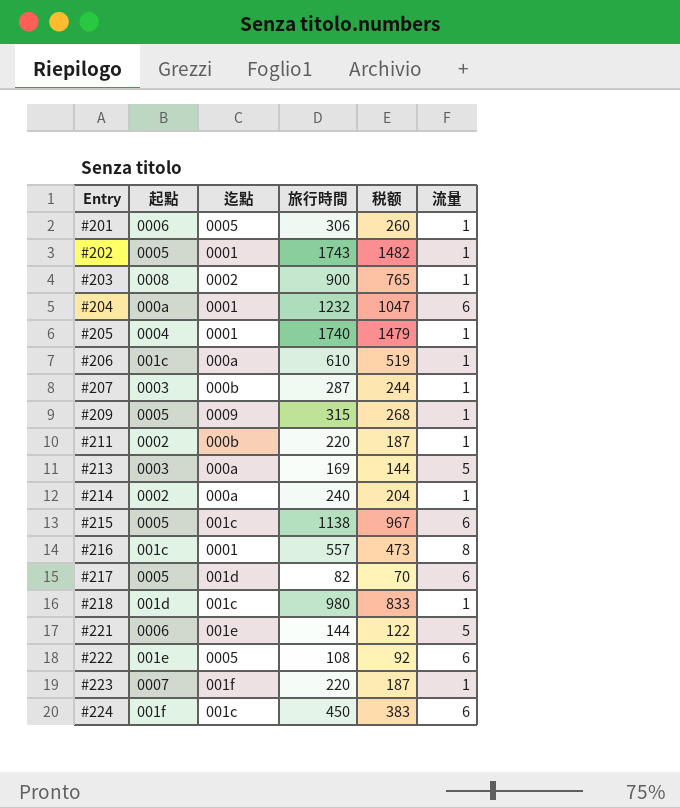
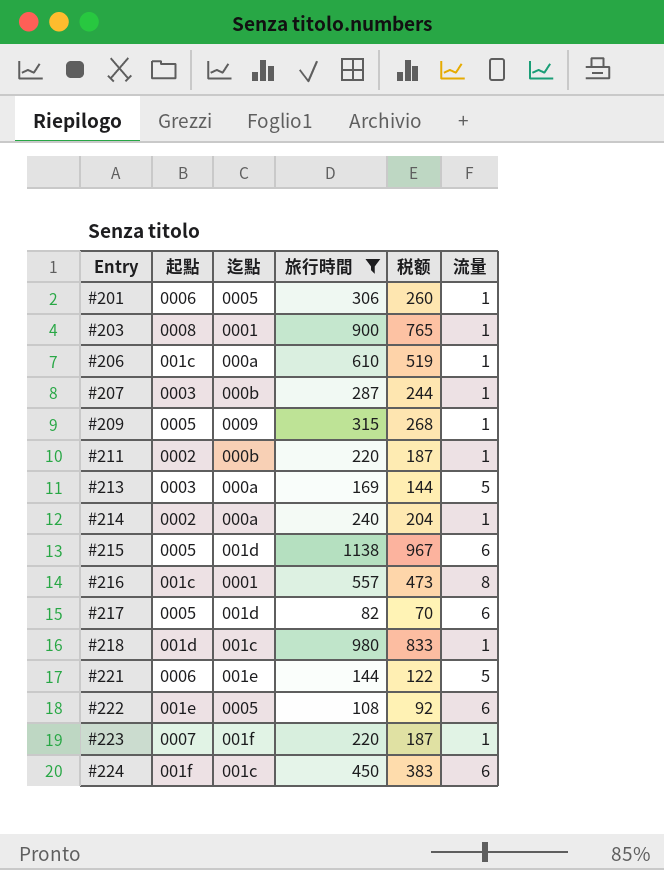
filter: none -> 旅行時間 <= 1138
#203 | 迄點: 0002 -> 0001
#215 | 迄點: 001c -> 001d

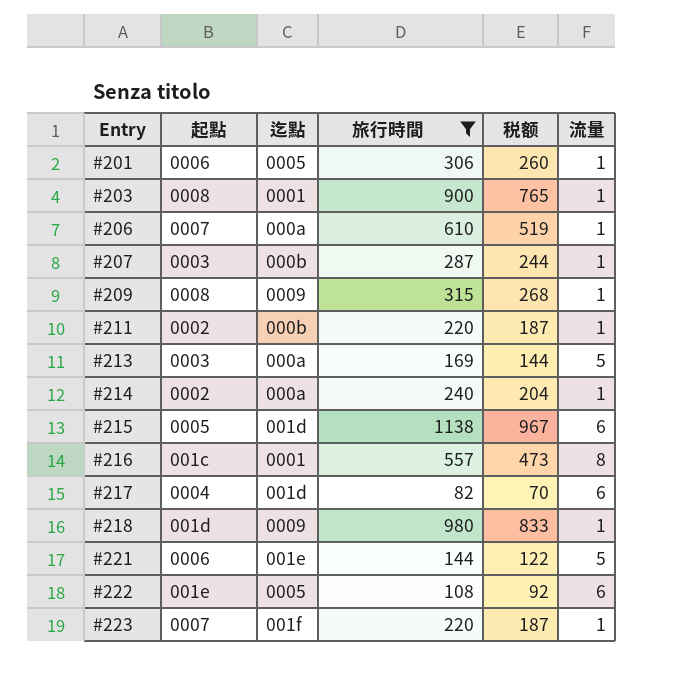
row #224: 001f | 001c | 450 | 383 | 6 -> none
#206 | 起點: 001c -> 0007
#209 | 起點: 0005 -> 0008
#217 | 起點: 0005 -> 0004
#218 | 迄點: 001c -> 0009

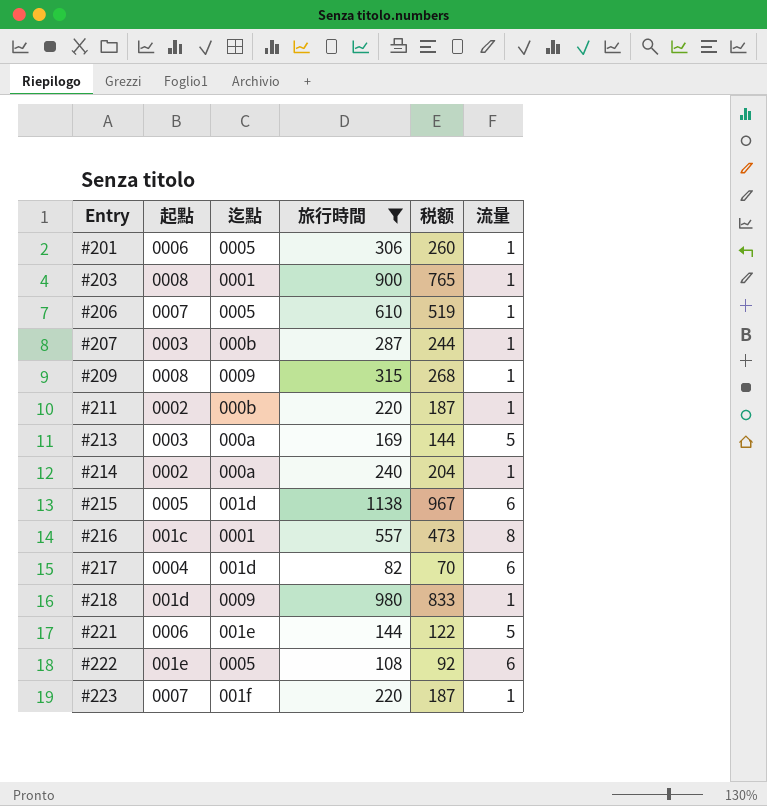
#206 | 迄點: 000a -> 0005

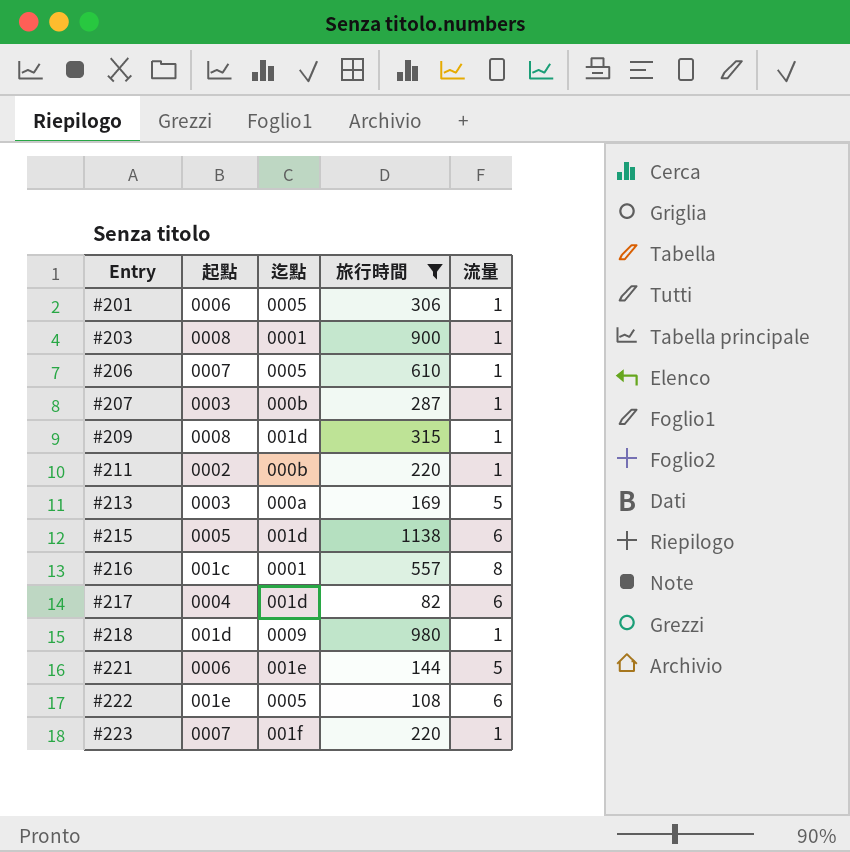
column 税额 | formula: [旅行時間] * 0.85 -> none
row #214: 0002 | 000a | 240 | 204 | 1 -> none
#209 | 迄點: 0009 -> 001d

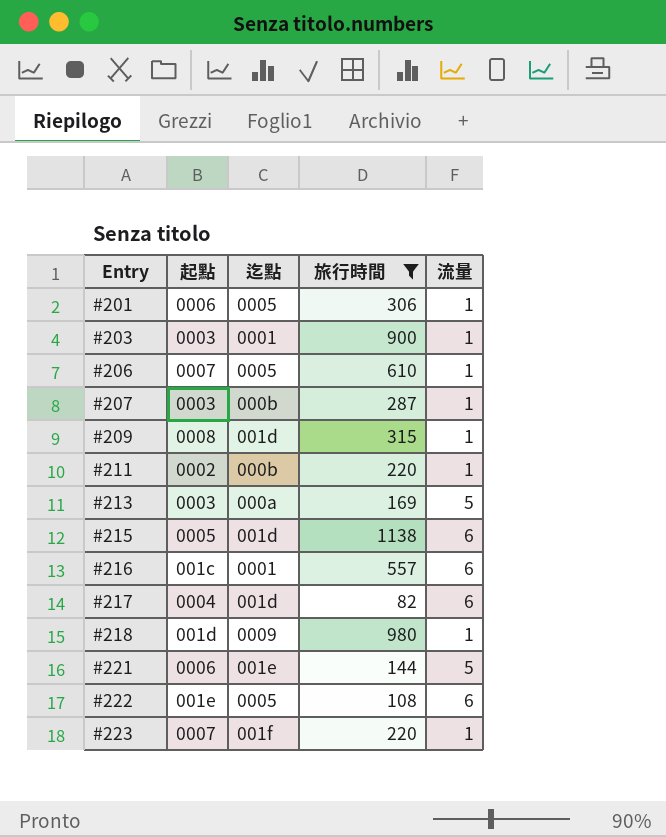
#203 | 起點: 0008 -> 0003
#216 | 流量: 8 -> 6

